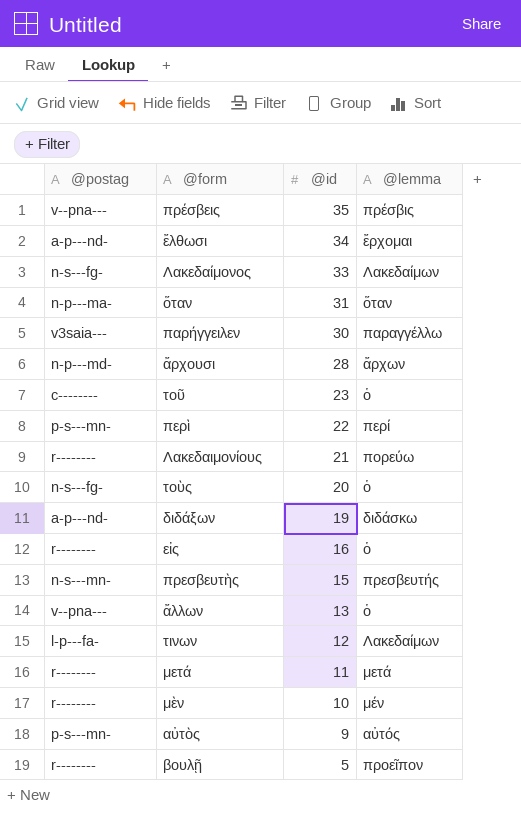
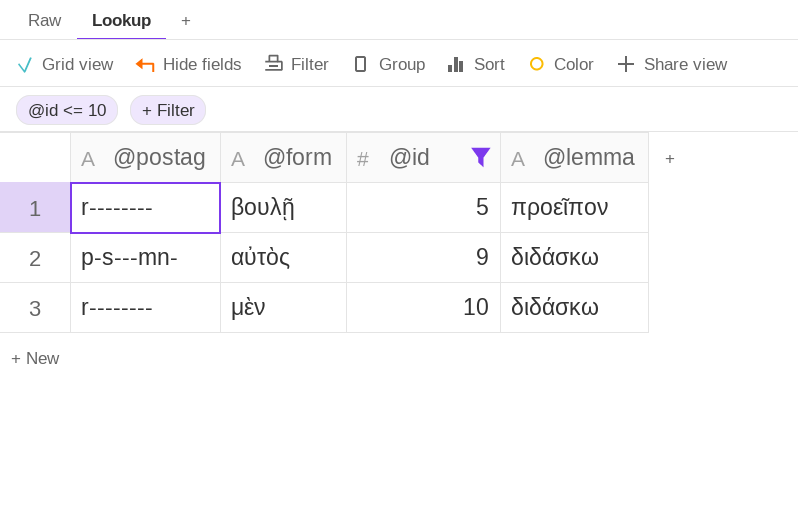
filter: none -> @id <= 10
row order: @id descending -> @id ascending
αὐτὸς | @lemma: αὐτός -> διδάσκω
μὲν | @lemma: μέν -> διδάσκω

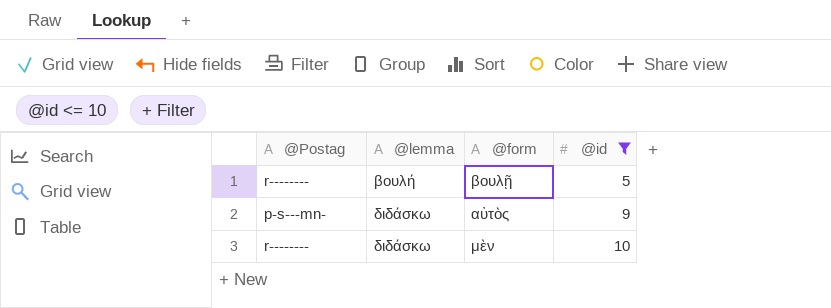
column name: @postag -> @Postag
column @lemma | position: 4 -> 2
βουλῇ | @lemma: προεῖπον -> βουλή

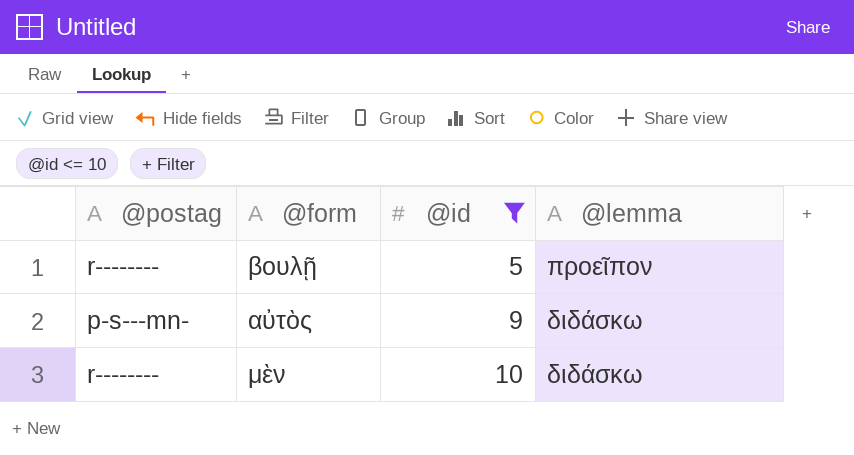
column name: @Postag -> @postag
column @lemma | position: 2 -> 4
βουλῇ | @lemma: βουλή -> προεῖπον

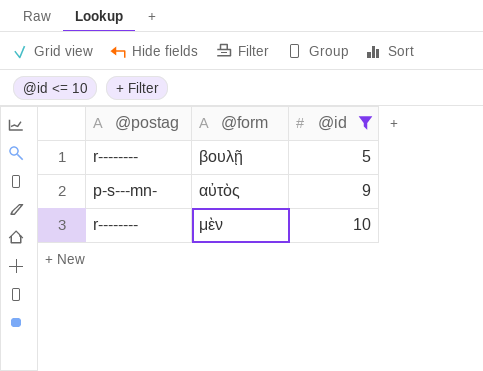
column @lemma | position: 4 -> none

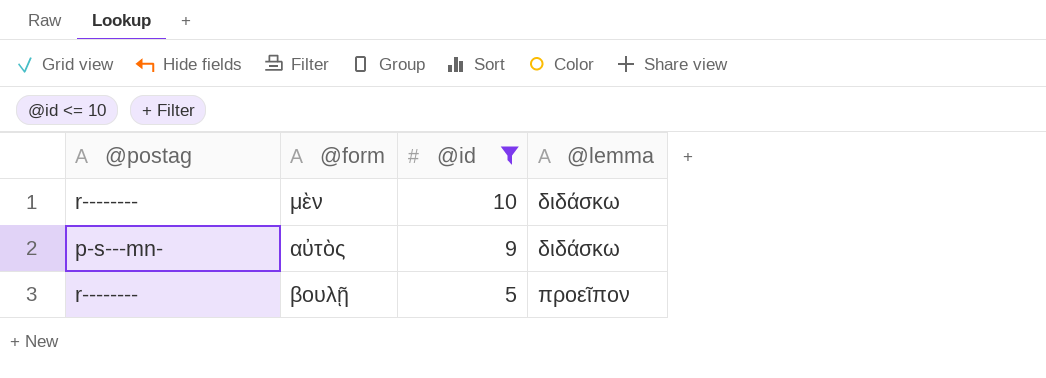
row order: @id ascending -> @id descending
column @lemma | position: none -> 4

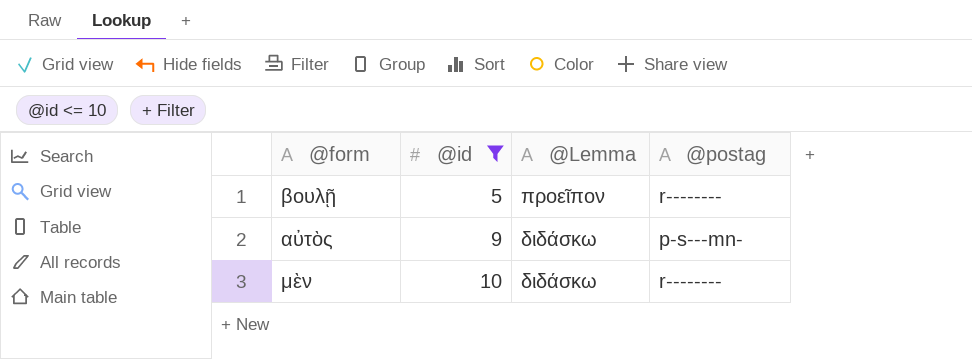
row order: @id descending -> @id ascending
column name: @lemma -> @Lemma
column @postag | position: 1 -> 4

